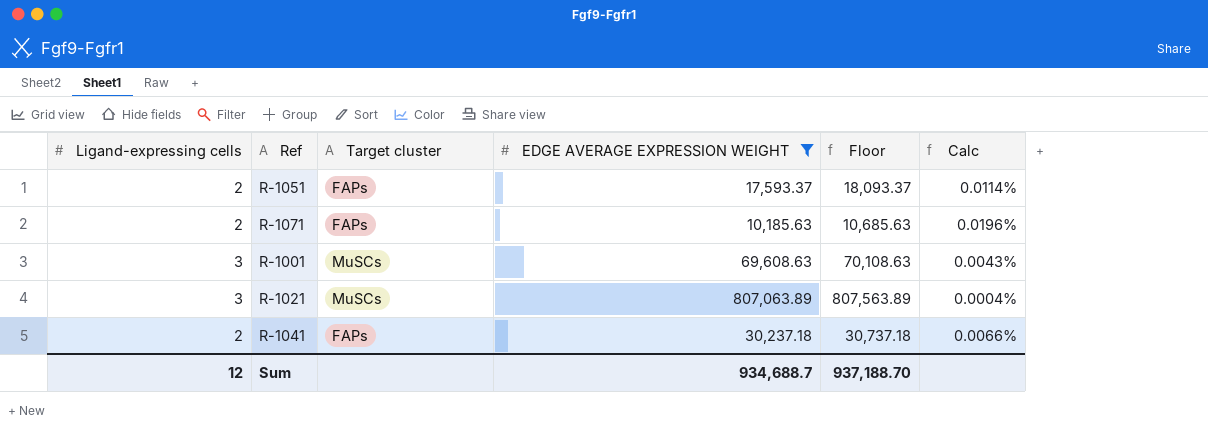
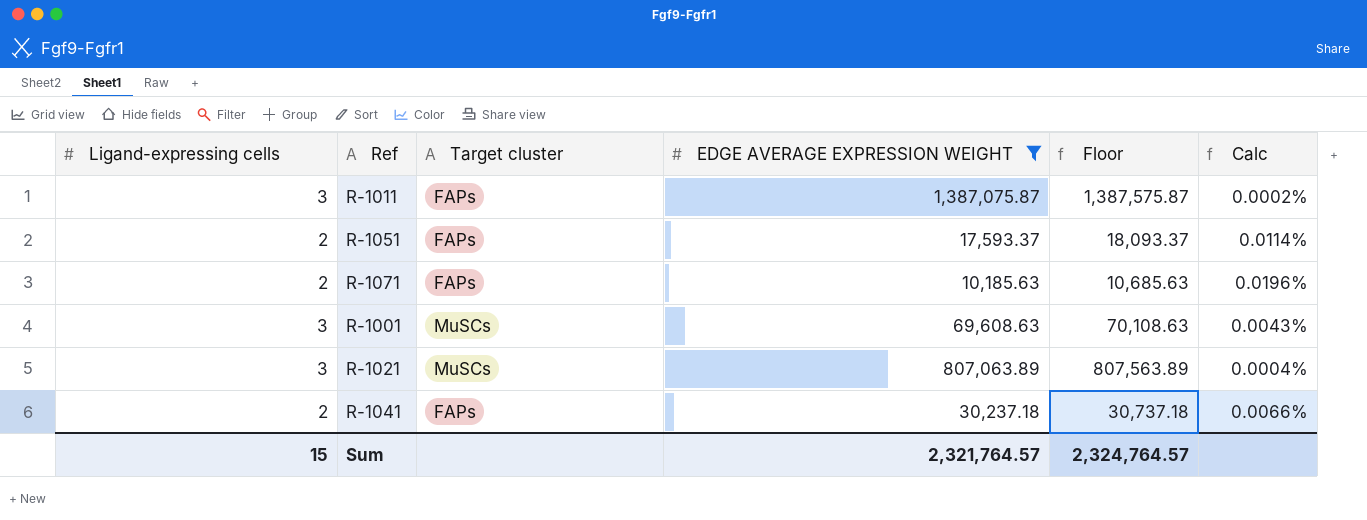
row R-1011: none -> 3 | FAPs | 1,387,075.87 | 1,387,575.87 | 0.0002%
Sum | Ligand-expressing cells: 12 -> 15
Sum | EDGE AVERAGE EXPRESSION WEIGHT: 934,688.7 -> 2,321,764.57
Sum | Floor: 937,188.70 -> 2,324,764.57

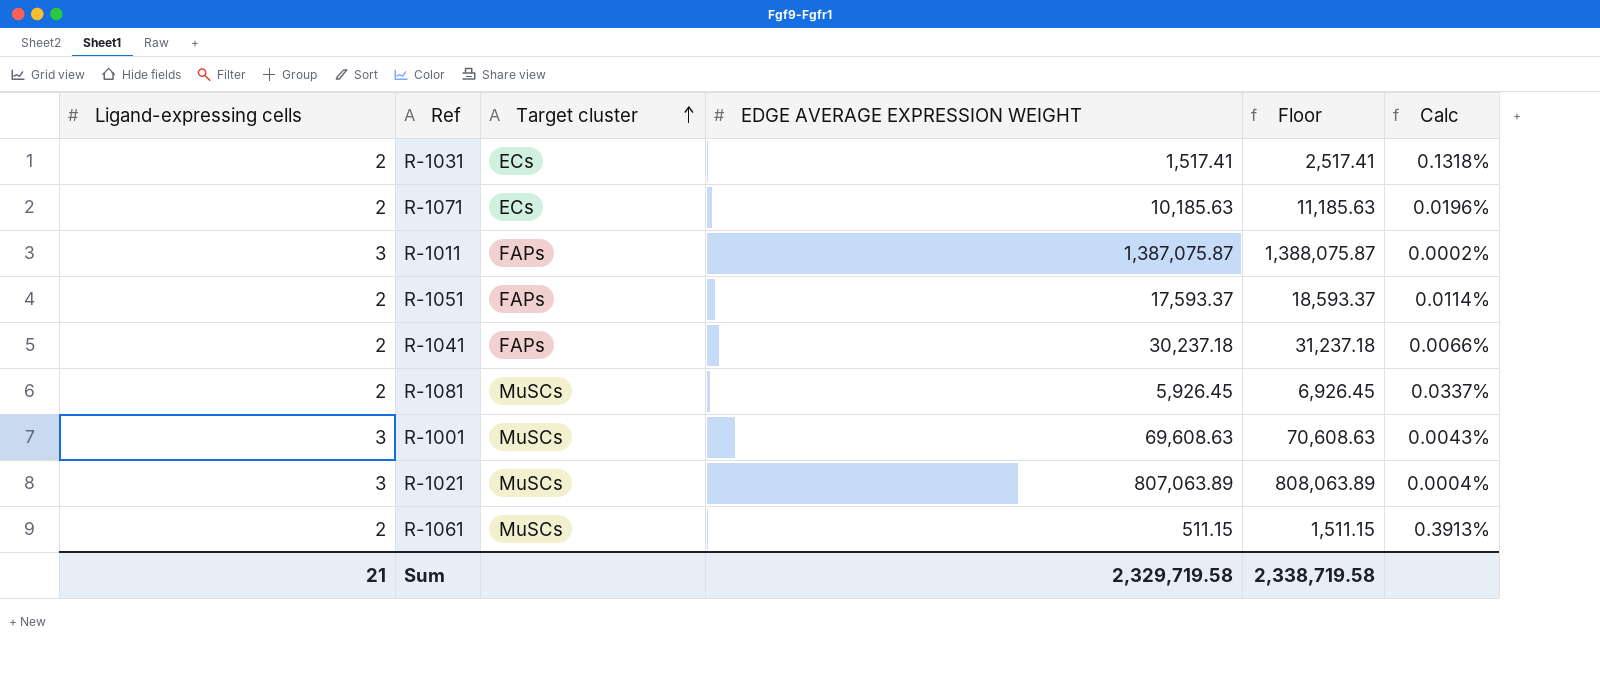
filter: EDGE AVERAGE EXPRESSION WEIGHT >= 10,185.63 -> none
row order: none -> Target cluster ascending
column Floor | formula: [EDGE AVERAGE EXPRESSION WEIGHT] + 500 -> [EDGE AVERAGE EXPRESSION WEIGHT] + 1000
R-1071 | Target cluster: FAPs -> ECs
Sum | Ligand-expressing cells: 15 -> 21
Sum | EDGE AVERAGE EXPRESSION WEIGHT: 2,321,764.57 -> 2,329,719.58
Sum | Floor: 2,324,764.57 -> 2,338,719.58

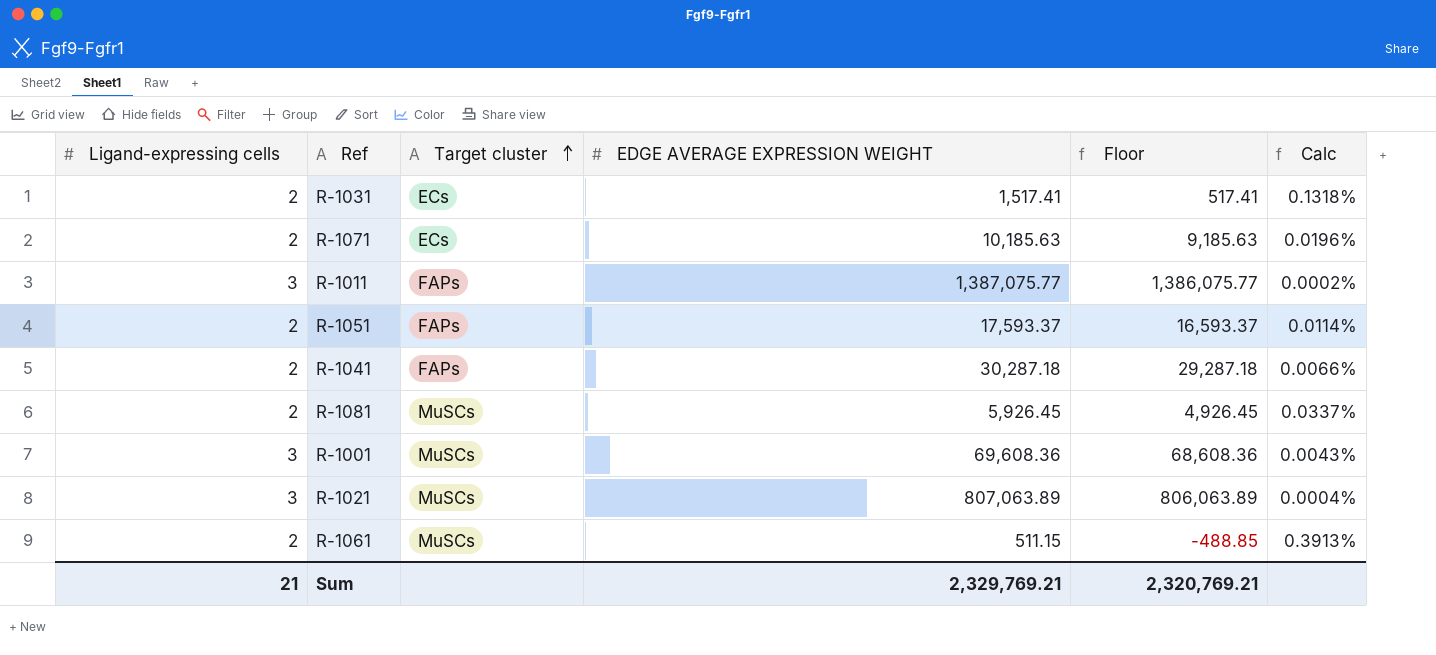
column Floor | formula: [EDGE AVERAGE EXPRESSION WEIGHT] + 1000 -> [EDGE AVERAGE EXPRESSION WEIGHT] - 1000
R-1011 | EDGE AVERAGE EXPRESSION WEIGHT: 1,387,075.87 -> 1,387,075.77
R-1041 | EDGE AVERAGE EXPRESSION WEIGHT: 30,237.18 -> 30,287.18
R-1001 | EDGE AVERAGE EXPRESSION WEIGHT: 69,608.63 -> 69,608.36
Sum | EDGE AVERAGE EXPRESSION WEIGHT: 2,329,719.58 -> 2,329,769.21
Sum | Floor: 2,338,719.58 -> 2,320,769.21

